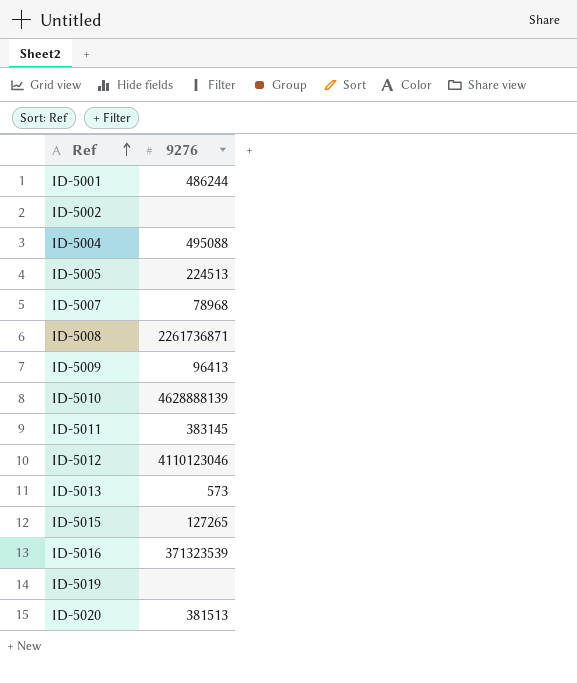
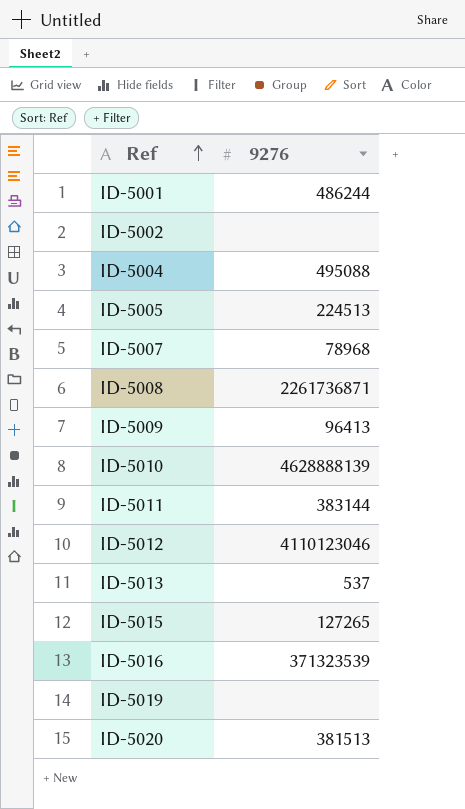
ID-5011 | 9276: 383145 -> 383144
ID-5013 | 9276: 573 -> 537

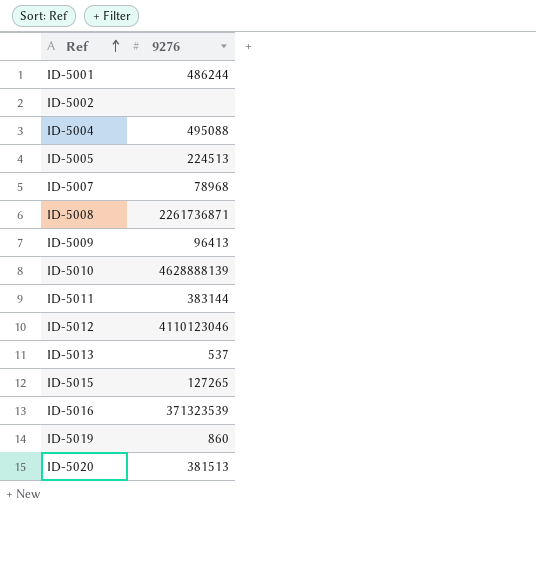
ID-5019 | 9276: none -> 860

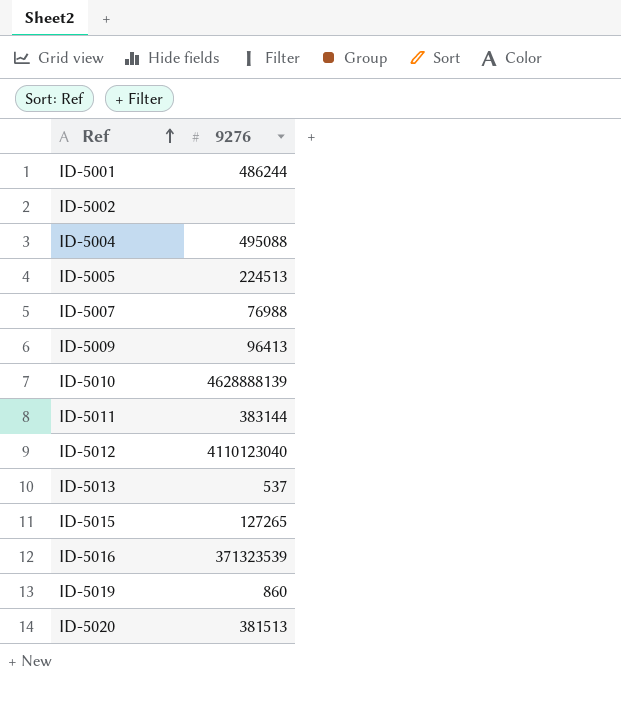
row ID-5008: 2261736871 -> none
ID-5007 | 9276: 78968 -> 76988
ID-5012 | 9276: 4110123046 -> 4110123040

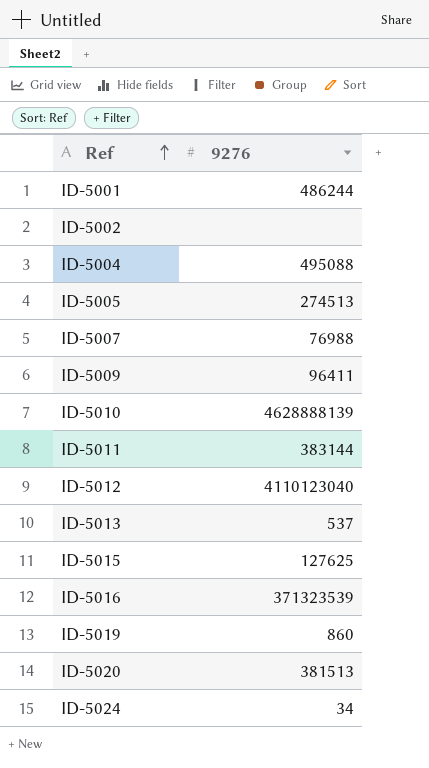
ID-5005 | 9276: 224513 -> 274513
ID-5009 | 9276: 96413 -> 96411
ID-5015 | 9276: 127265 -> 127625
row ID-5024: none -> 34

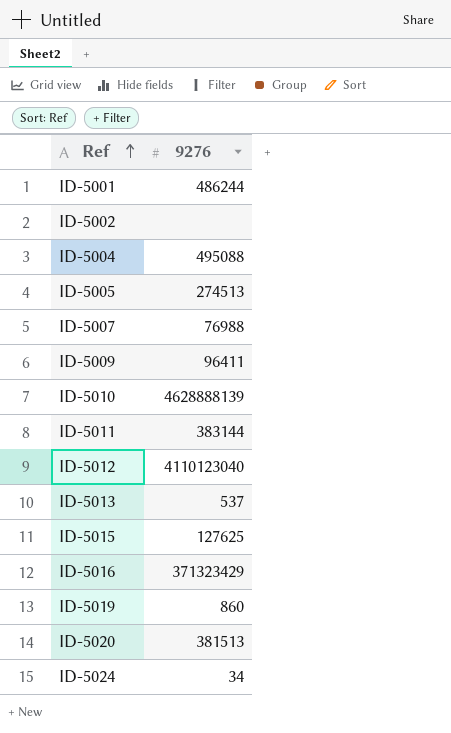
ID-5016 | 9276: 371323539 -> 371323429

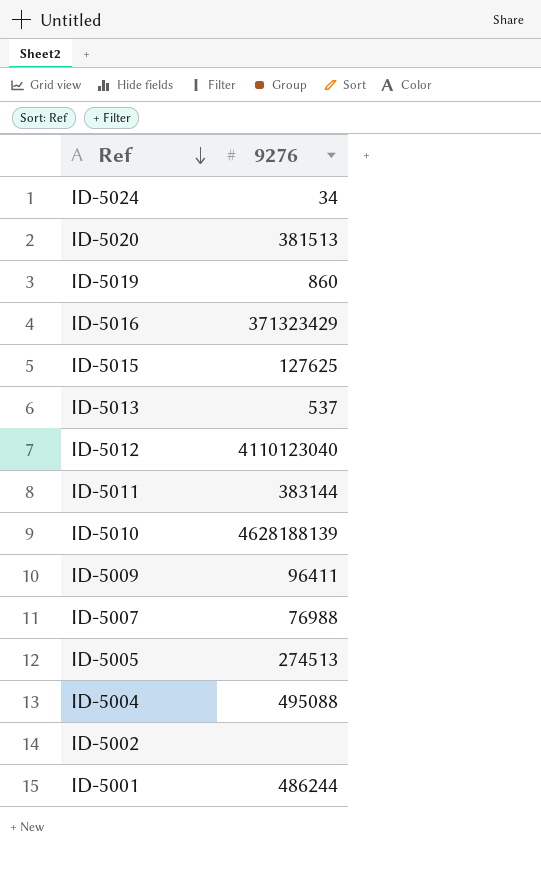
row order: Ref ascending -> Ref descending
ID-5010 | 9276: 4628888139 -> 4628188139

